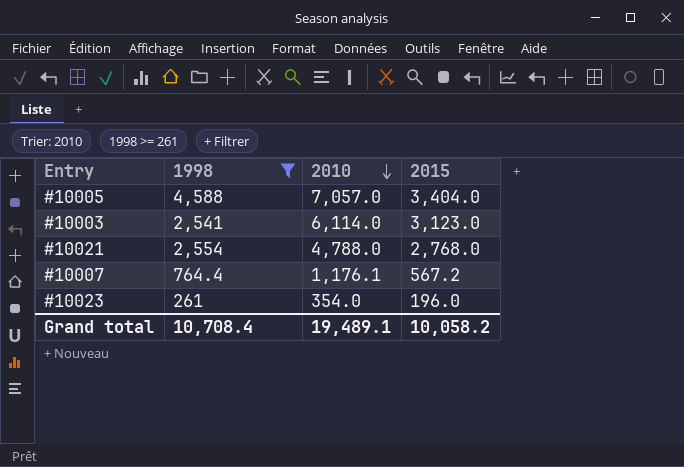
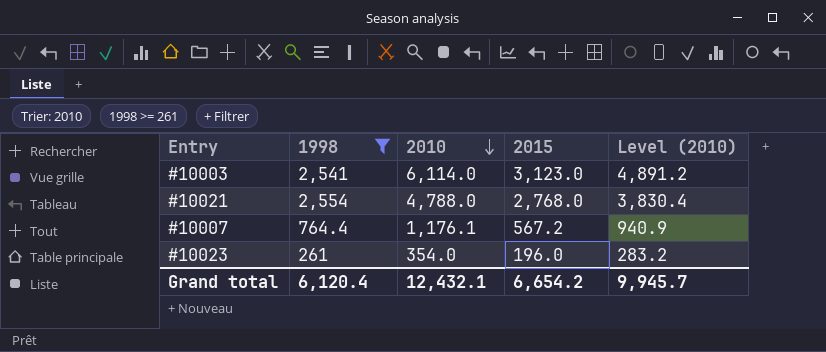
column Level (2010) | formula: none -> [2010] * 0.8
row #10005: 4,588 | 7,057.0 | 3,404.0 -> none
Grand total | 1998: 10,708.4 -> 6,120.4
Grand total | 2010: 19,489.1 -> 12,432.1
Grand total | 2015: 10,058.2 -> 6,654.2

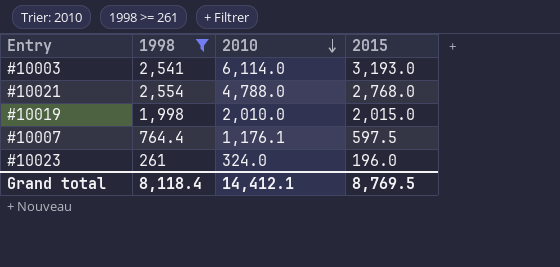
column Level (2010) | formula: [2010] * 0.8 -> none
#10003 | 2015: 3,123.0 -> 3,193.0
row #10019: none -> 1,998 | 2,010.0 | 2,015.0
#10007 | 2015: 567.2 -> 597.5
#10023 | 2010: 354.0 -> 324.0
Grand total | 1998: 6,120.4 -> 8,118.4
Grand total | 2010: 12,432.1 -> 14,412.1
Grand total | 2015: 6,654.2 -> 8,769.5

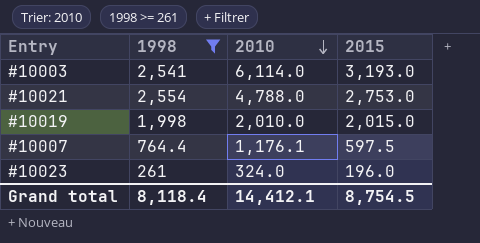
#10021 | 2015: 2,768.0 -> 2,753.0
Grand total | 2015: 8,769.5 -> 8,754.5

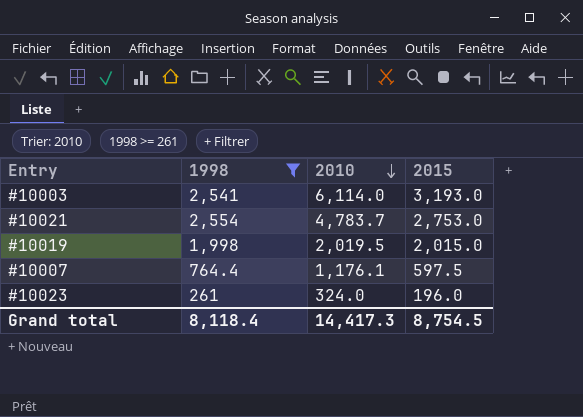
#10021 | 2010: 4,788.0 -> 4,783.7
#10019 | 2010: 2,010.0 -> 2,019.5
Grand total | 2010: 14,412.1 -> 14,417.3

